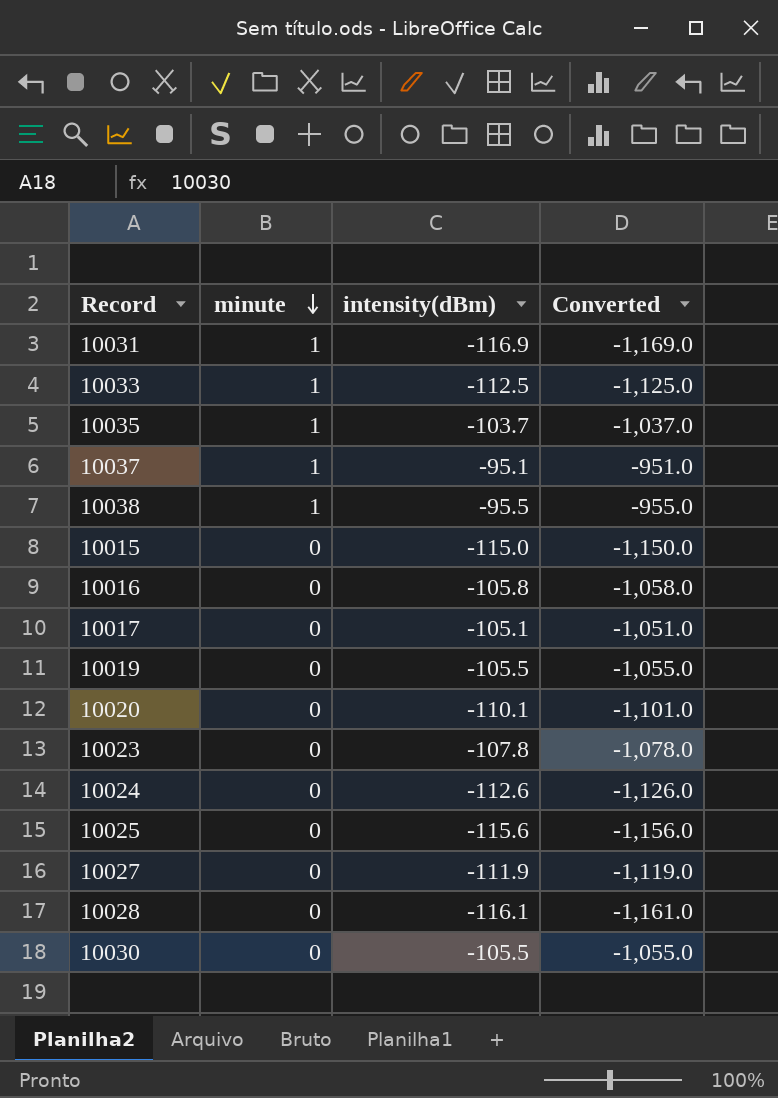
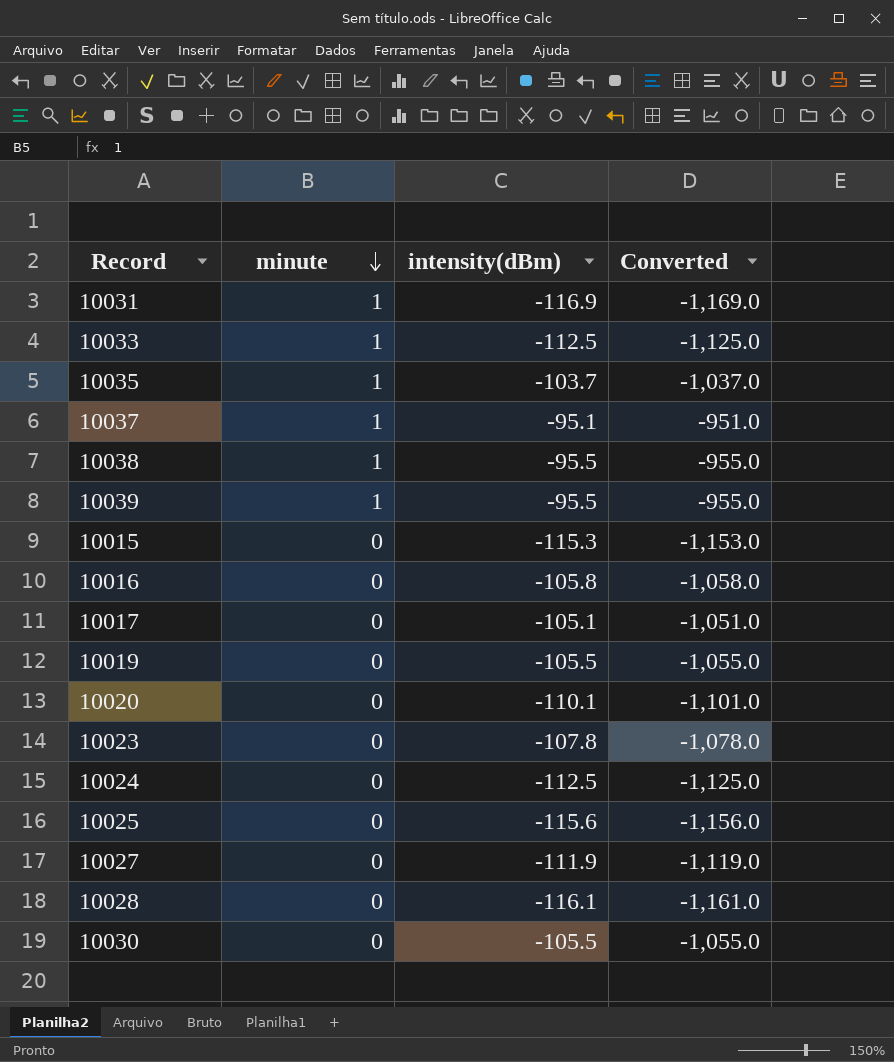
row 10039: none -> 1 | -95.5 | -955.0
10015 | intensity(dBm): -115.0 -> -115.3
10015 | Converted: -1,150.0 -> -1,153.0
10024 | intensity(dBm): -112.6 -> -112.5
10024 | Converted: -1,126.0 -> -1,125.0

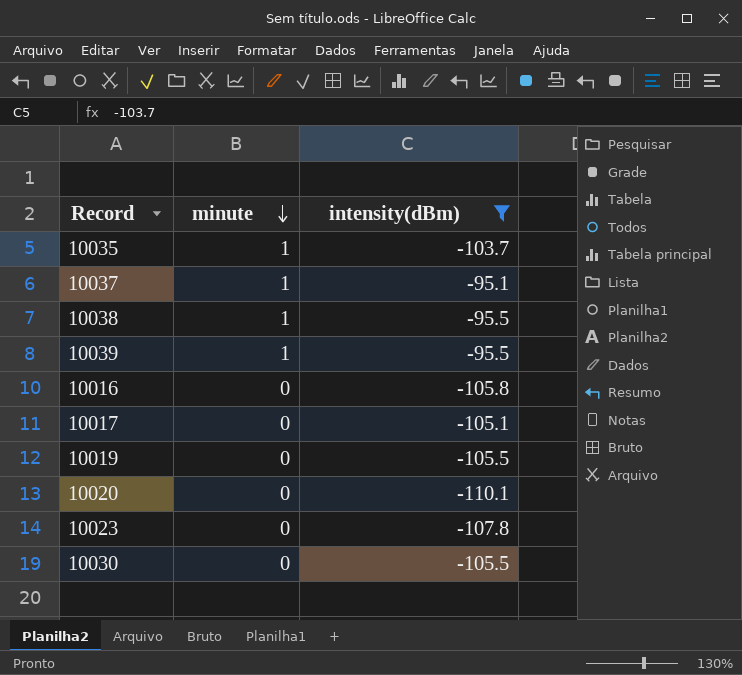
filter: none -> intensity(dBm) >= -110.1
column Converted | formula: [intensity(dBm)] * 10 -> none

